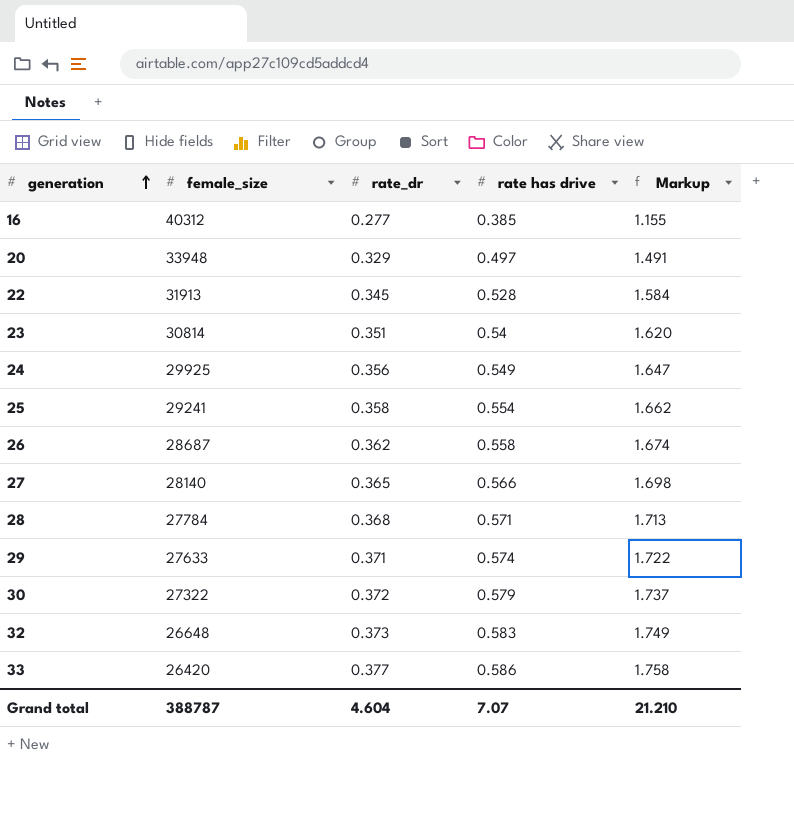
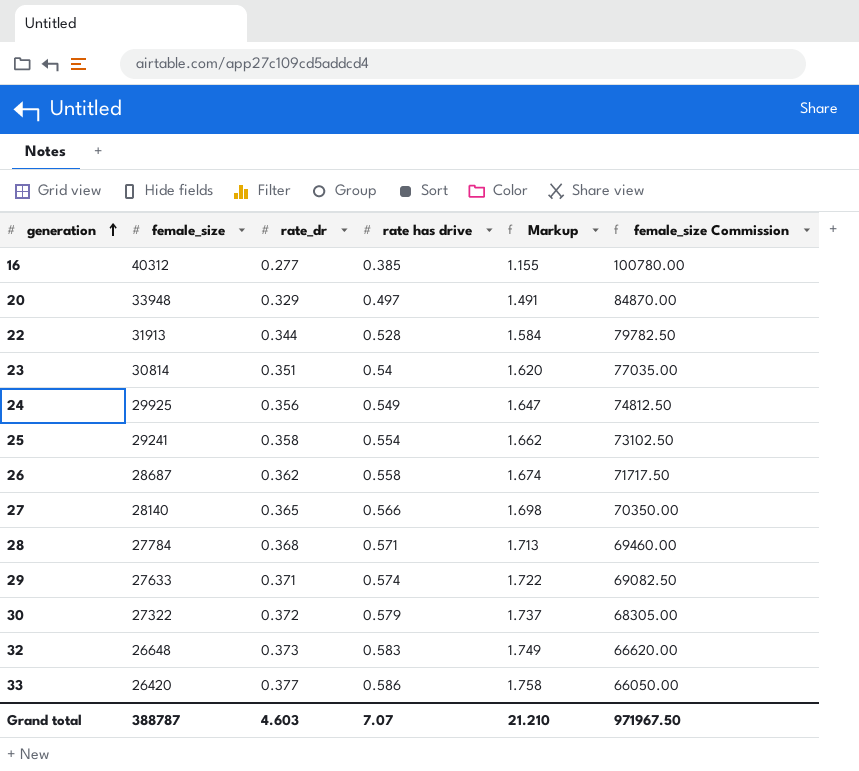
column female_size Commission | formula: none -> [female_size] * 2.5
22 | rate_dr: 0.345 -> 0.344
Grand total | rate_dr: 4.604 -> 4.603

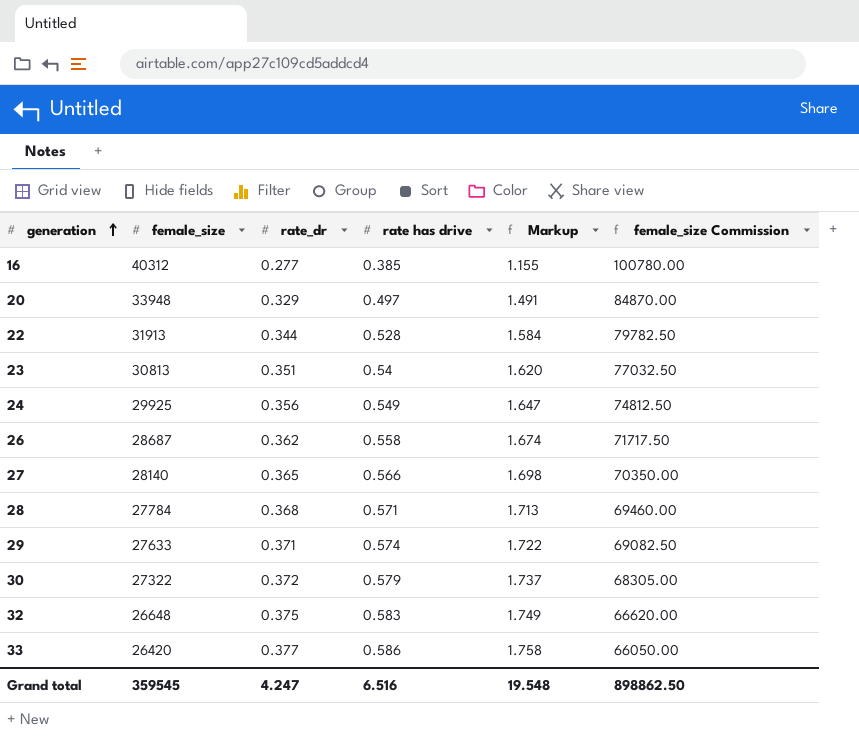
row 25: 29241 | 0.358 | 0.554 | 1.662 | 73102.50 -> none
23 | female_size: 30814 -> 30813
23 | female_size Commission: 77035.00 -> 77032.50
32 | rate_dr: 0.373 -> 0.375
Grand total | female_size: 388787 -> 359545
Grand total | rate_dr: 4.603 -> 4.247
Grand total | rate has drive: 7.07 -> 6.516
Grand total | Markup: 21.210 -> 19.548
Grand total | female_size Commission: 971967.50 -> 898862.50

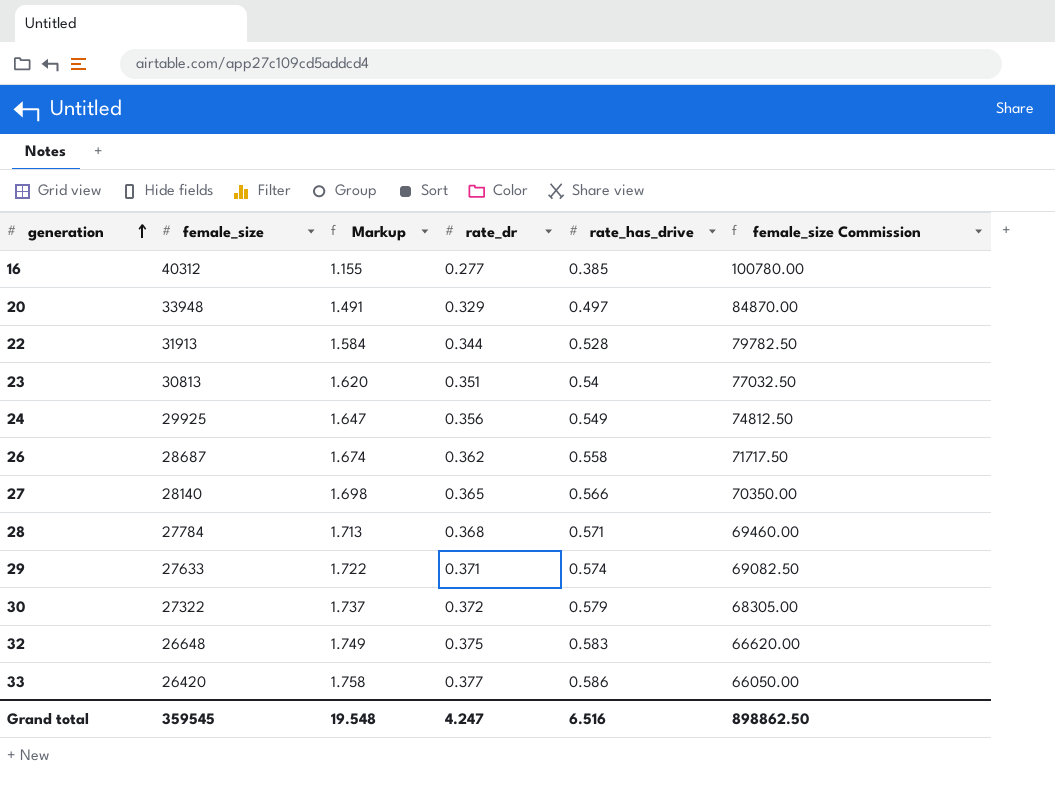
column Markup | position: 5 -> 3
column name: rate has drive -> rate_has_drive

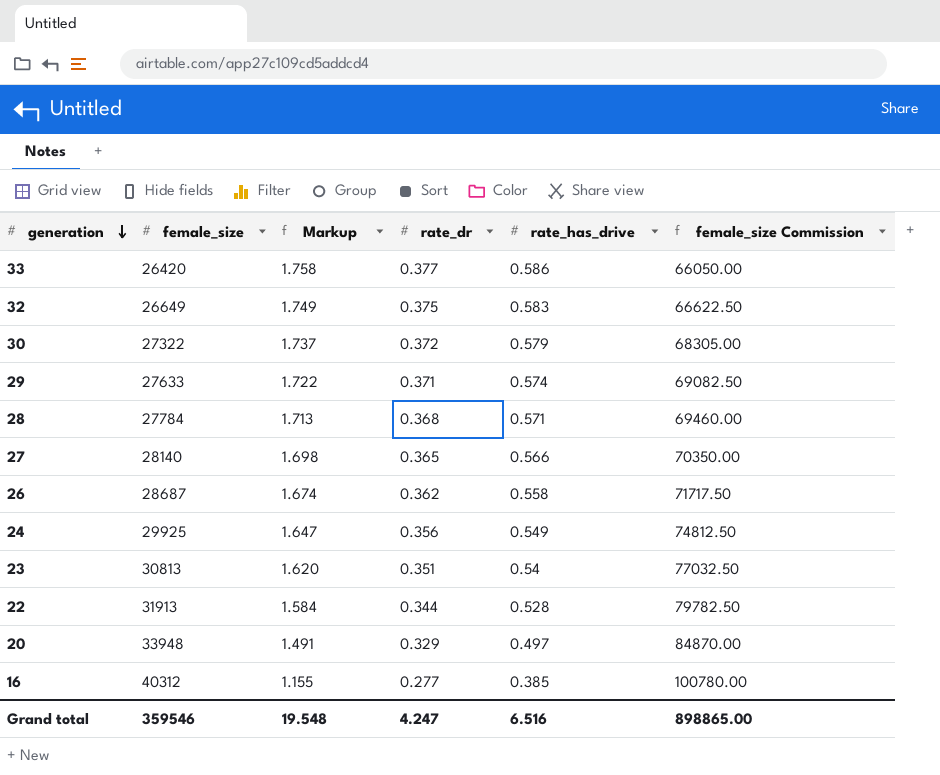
row order: generation ascending -> generation descending
32 | female_size: 26648 -> 26649
32 | female_size Commission: 66620.00 -> 66622.50
Grand total | female_size: 359545 -> 359546
Grand total | female_size Commission: 898862.50 -> 898865.00

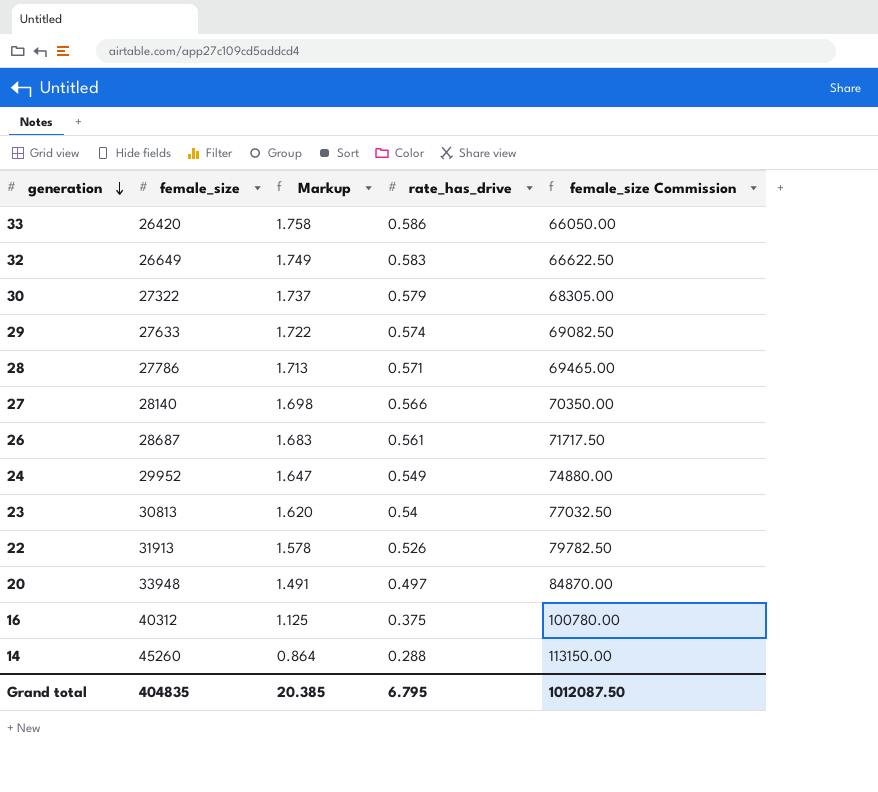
column rate_dr | position: 4 -> none
28 | female_size: 27784 -> 27786
28 | female_size Commission: 69460.00 -> 69465.00
26 | Markup: 1.674 -> 1.683
26 | rate_has_drive: 0.558 -> 0.561
24 | female_size: 29925 -> 29952
24 | female_size Commission: 74812.50 -> 74880.00
22 | Markup: 1.584 -> 1.578
22 | rate_has_drive: 0.528 -> 0.526
16 | Markup: 1.155 -> 1.125
16 | rate_has_drive: 0.385 -> 0.375
row 14: none -> 45260 | 0.864 | 0.288 | 113150.00
Grand total | female_size: 359546 -> 404835
Grand total | Markup: 19.548 -> 20.385
Grand total | rate_has_drive: 6.516 -> 6.795
Grand total | female_size Commission: 898865.00 -> 1012087.50

